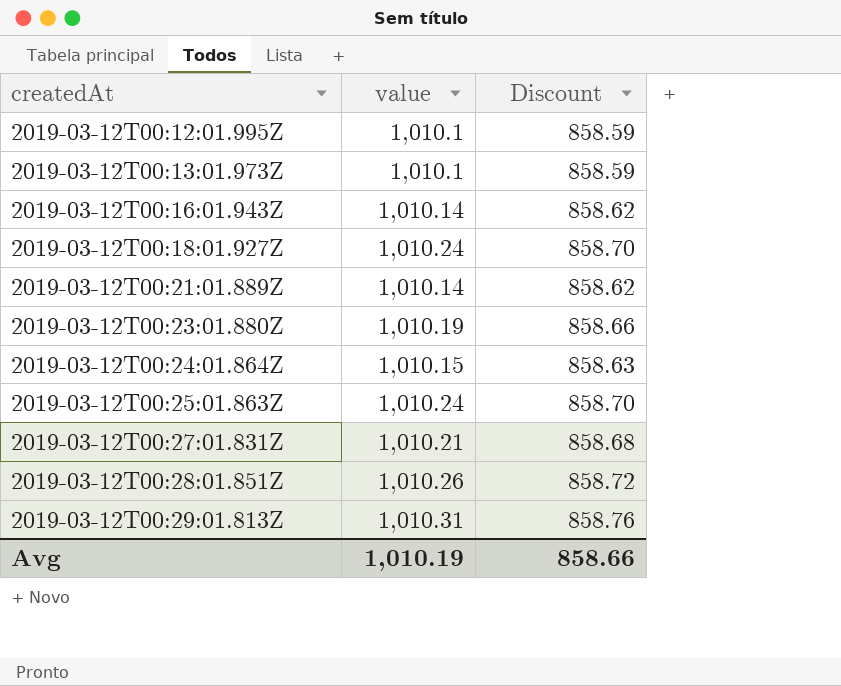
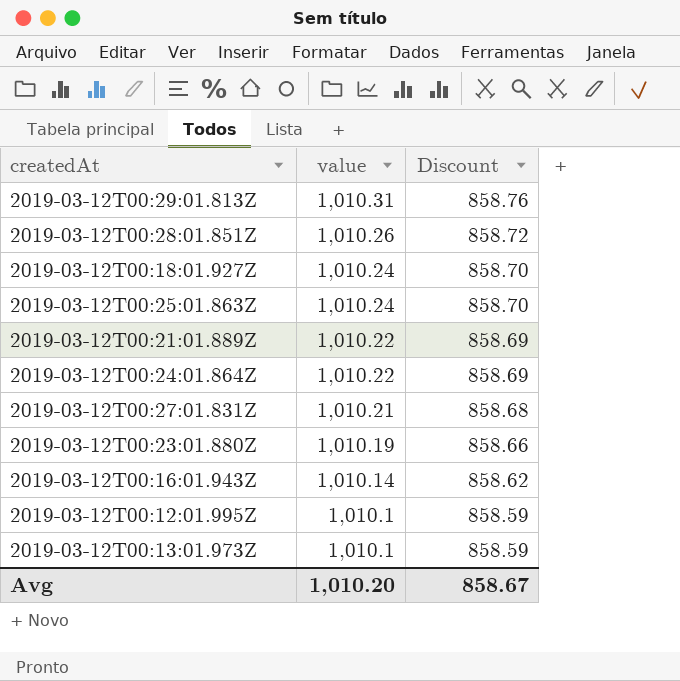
row order: createdAt ascending -> value descending
2019-03-12T00:21:01.889Z | value: 1,010.14 -> 1,010.22
2019-03-12T00:21:01.889Z | Discount: 858.62 -> 858.69
2019-03-12T00:24:01.864Z | value: 1,010.15 -> 1,010.22
2019-03-12T00:24:01.864Z | Discount: 858.63 -> 858.69
Avg | value: 1,010.19 -> 1,010.20
Avg | Discount: 858.66 -> 858.67

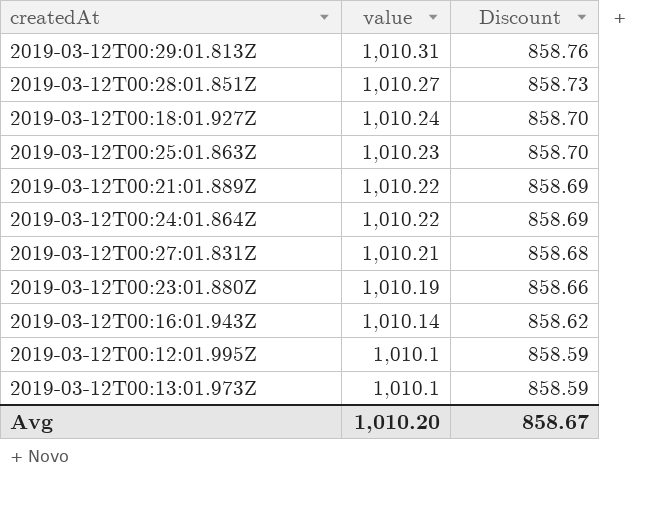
2019-03-12T00:28:01.851Z | value: 1,010.26 -> 1,010.27
2019-03-12T00:28:01.851Z | Discount: 858.72 -> 858.73
2019-03-12T00:25:01.863Z | value: 1,010.24 -> 1,010.23

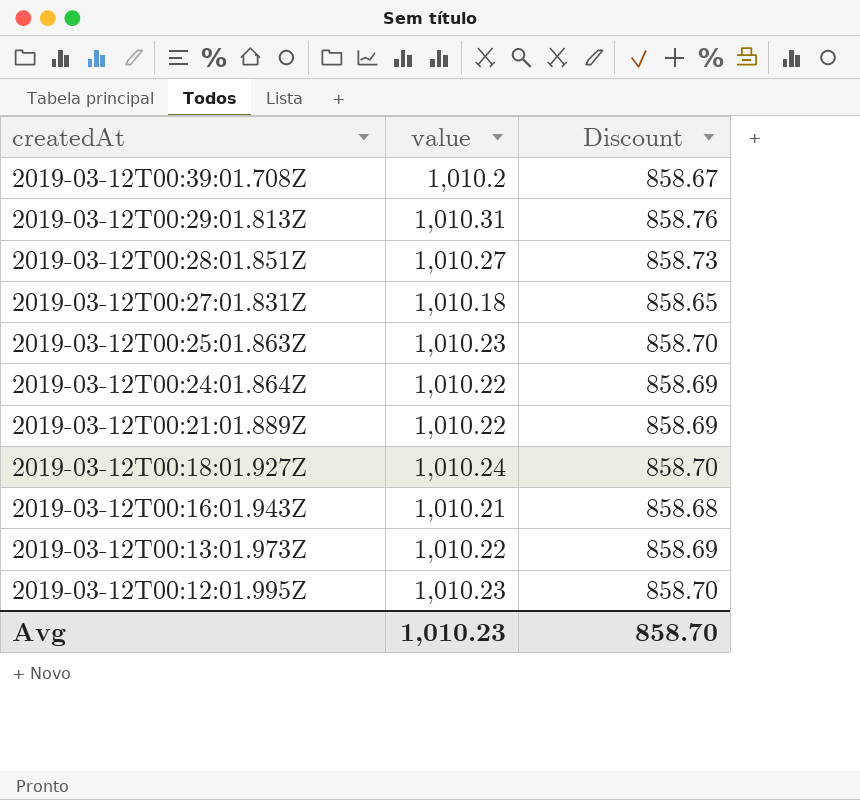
row order: value descending -> createdAt descending
row 2019-03-12T00:23:01.880Z: 1,010.19 | 858.66 -> none
row 2019-03-12T00:39:01.708Z: none -> 1,010.2 | 858.67
2019-03-12T00:27:01.831Z | value: 1,010.21 -> 1,010.18
2019-03-12T00:27:01.831Z | Discount: 858.68 -> 858.65
2019-03-12T00:16:01.943Z | value: 1,010.14 -> 1,010.21
2019-03-12T00:16:01.943Z | Discount: 858.62 -> 858.68
2019-03-12T00:13:01.973Z | value: 1,010.1 -> 1,010.22
2019-03-12T00:13:01.973Z | Discount: 858.59 -> 858.69
2019-03-12T00:12:01.995Z | value: 1,010.1 -> 1,010.23
2019-03-12T00:12:01.995Z | Discount: 858.59 -> 858.70
Avg | value: 1,010.20 -> 1,010.23
Avg | Discount: 858.67 -> 858.70

